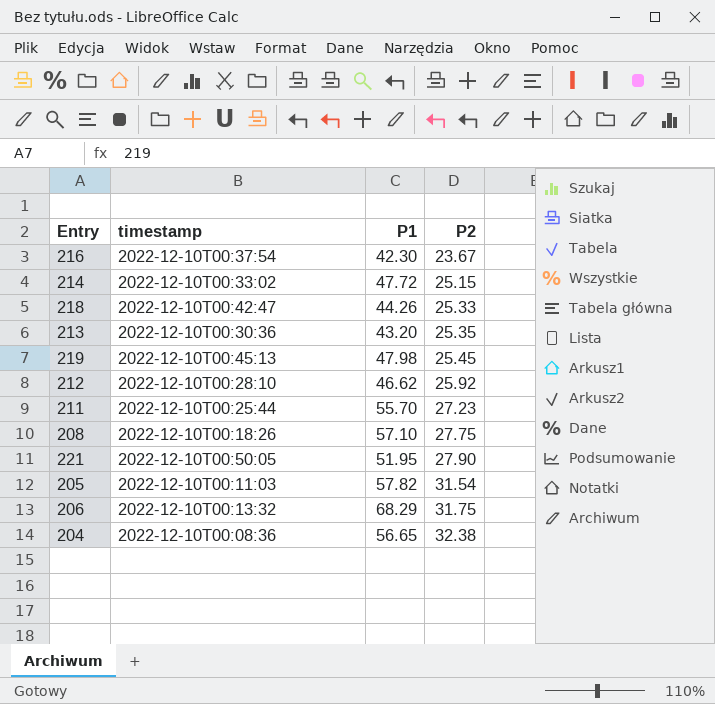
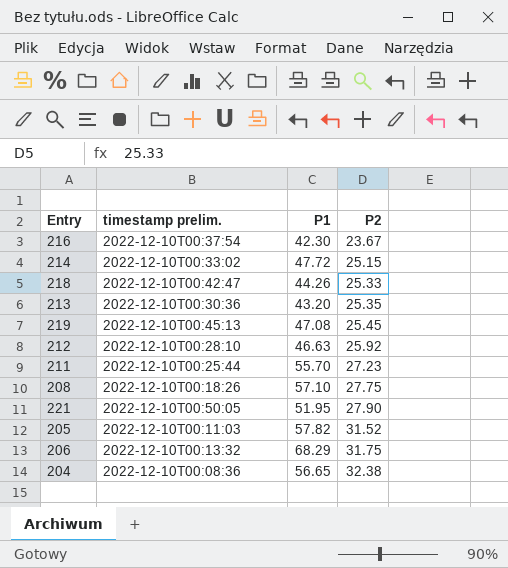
column name: timestamp -> timestamp prelim.
219 | P1: 47.98 -> 47.08
212 | P1: 46.62 -> 46.63
205 | P2: 31.54 -> 31.52

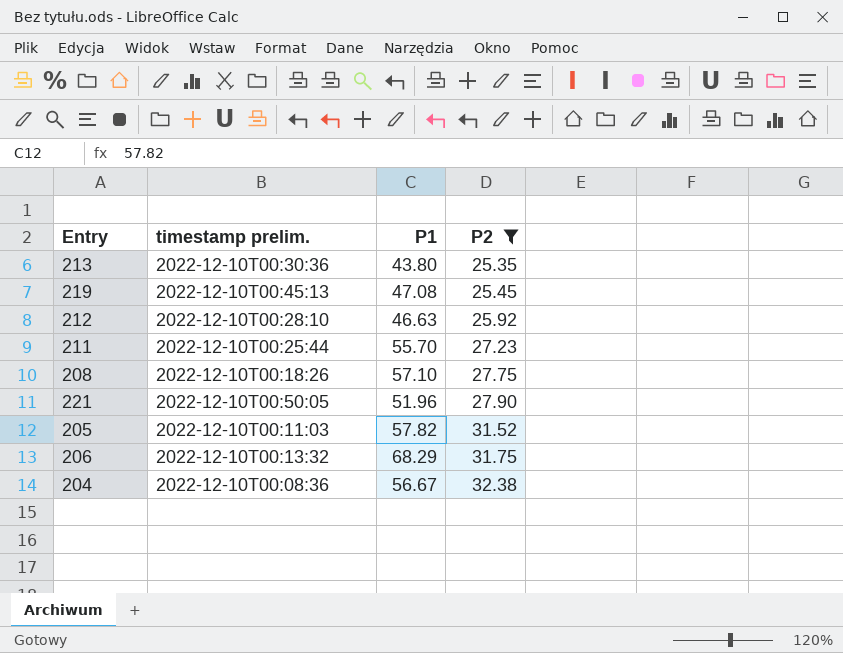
filter: none -> P2 >= 25.35
213 | P1: 43.20 -> 43.80
221 | P1: 51.95 -> 51.96
204 | P1: 56.65 -> 56.67

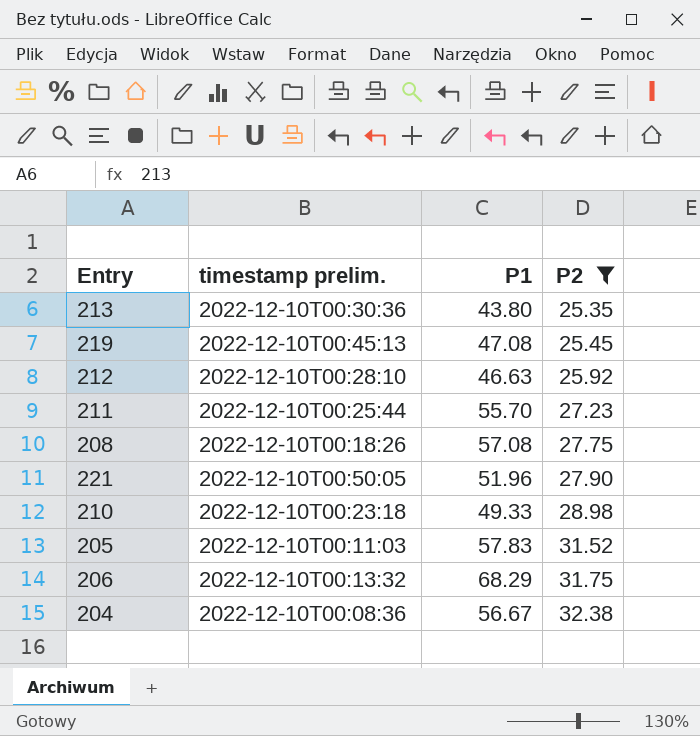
208 | P1: 57.10 -> 57.08
row 210: none -> 2022-12-10T00:23:18 | 49.33 | 28.98
205 | P1: 57.82 -> 57.83

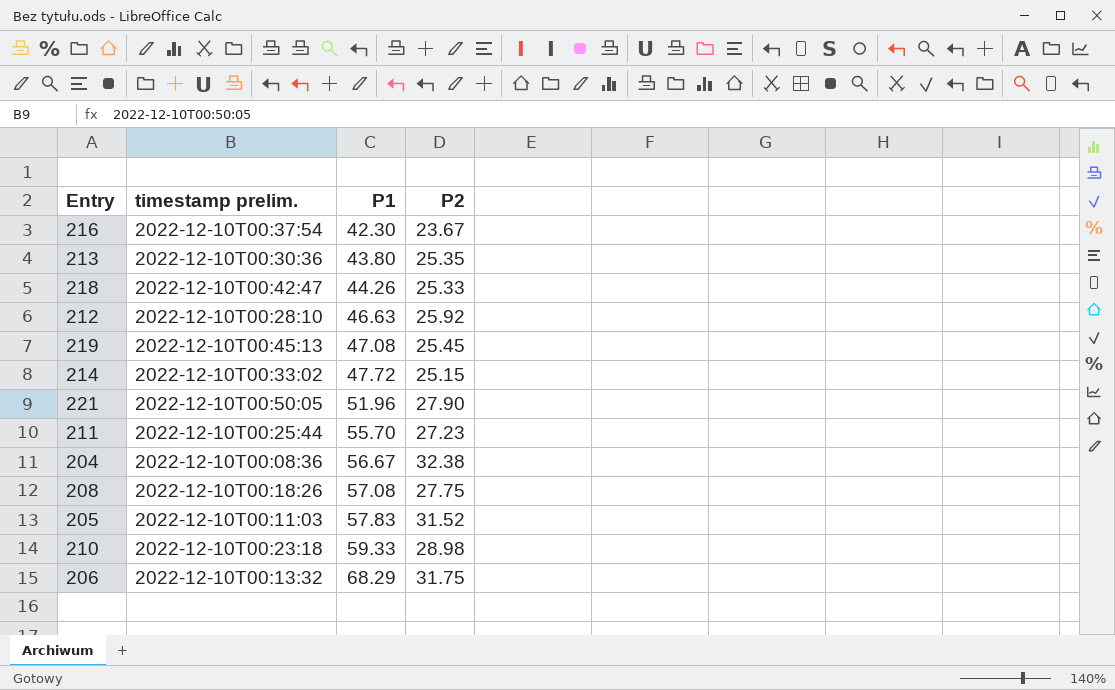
filter: P2 >= 25.35 -> none
row order: P2 ascending -> P1 ascending
210 | P1: 49.33 -> 59.33

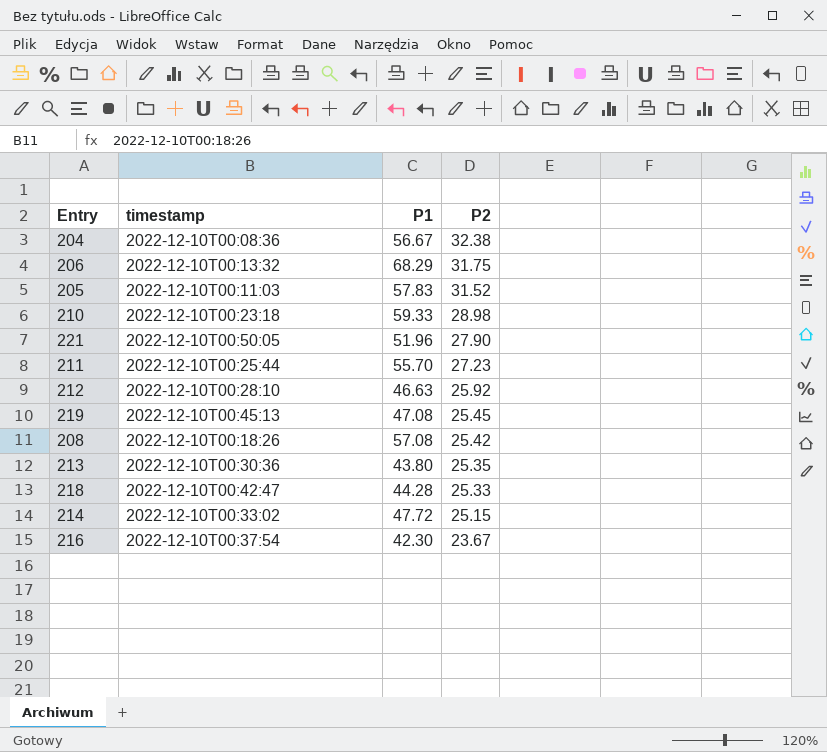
row order: P1 ascending -> P2 descending
column name: timestamp prelim. -> timestamp
208 | P2: 27.75 -> 25.42
218 | P1: 44.26 -> 44.28

